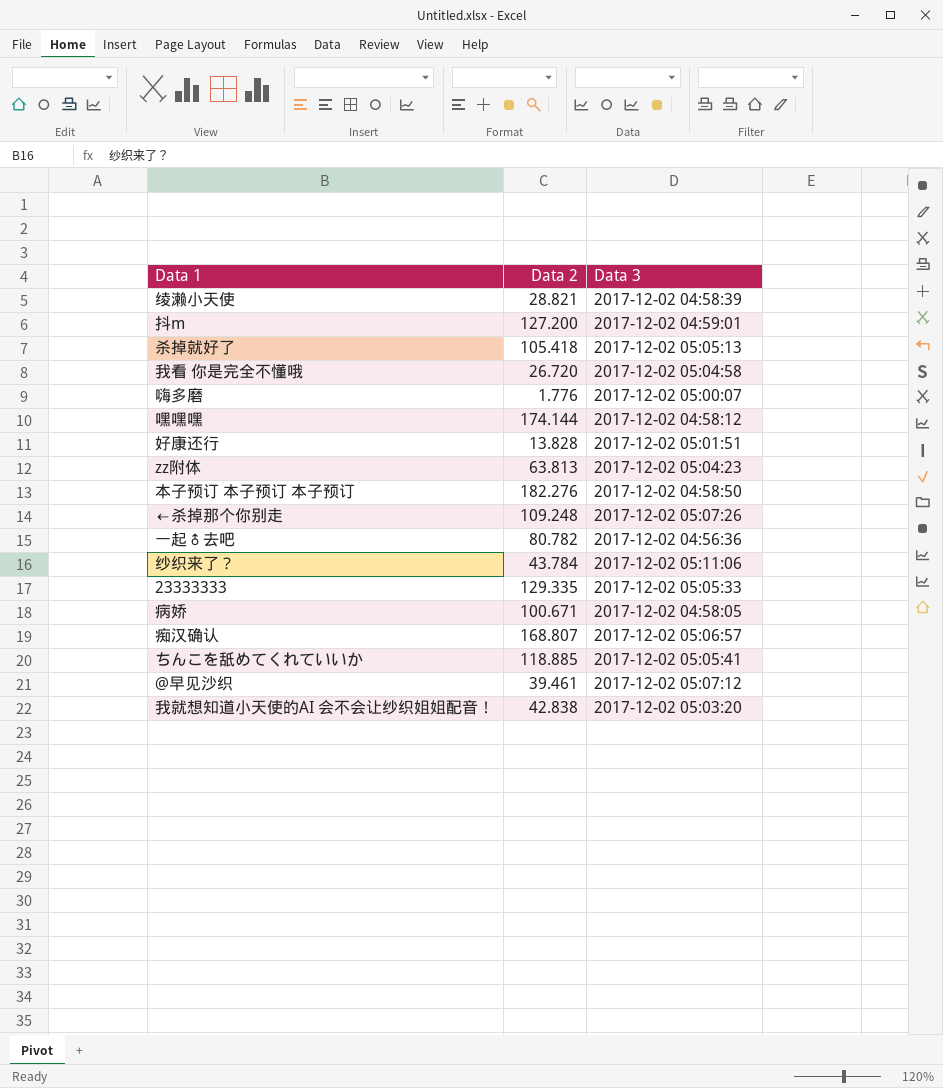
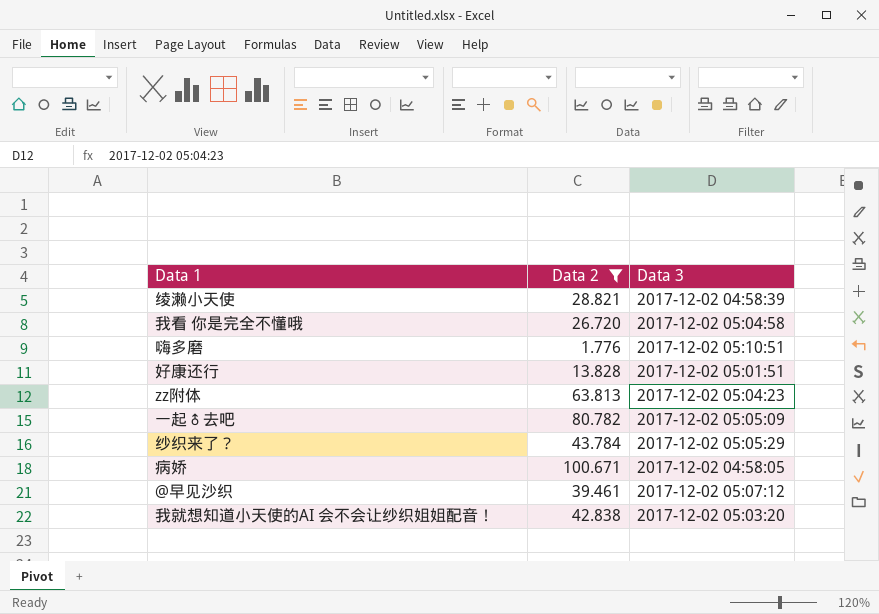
filter: none -> Data 2 <= 100.671
嗨多磨 | Data 3: 2017-12-02 05:00:07 -> 2017-12-02 05:10:51
一起♂去吧 | Data 3: 2017-12-02 04:56:36 -> 2017-12-02 05:05:09
纱织来了？ | Data 3: 2017-12-02 05:11:06 -> 2017-12-02 05:05:29

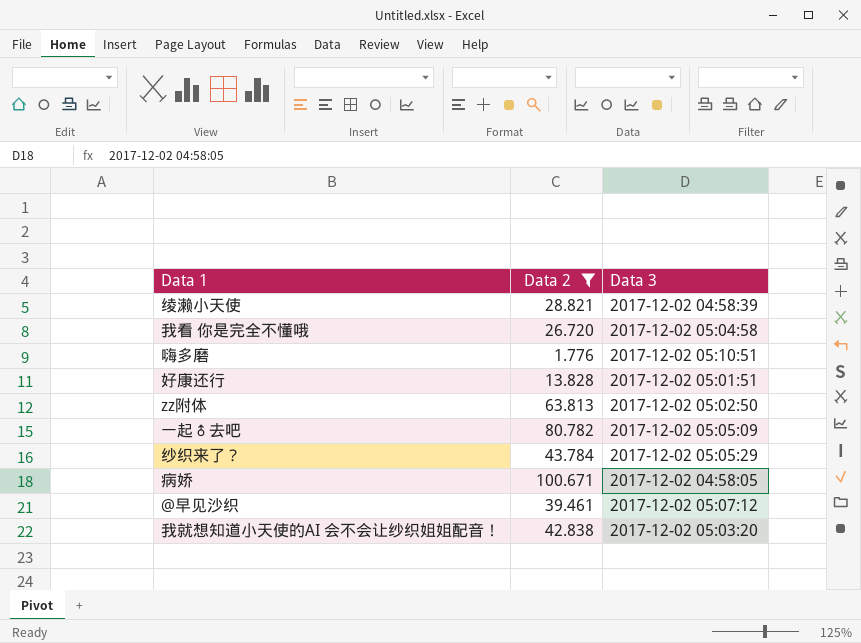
zz附体 | Data 3: 2017-12-02 05:04:23 -> 2017-12-02 05:02:50

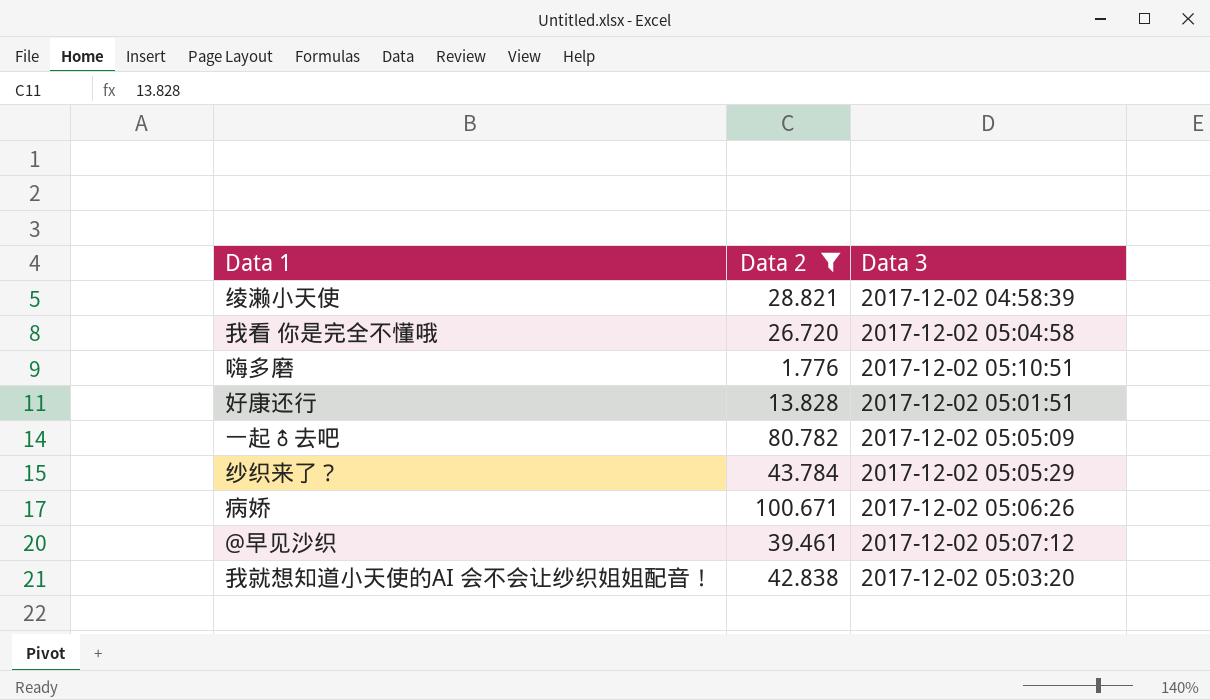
row zz附体: 63.813 | 2017-12-02 05:02:50 -> none
病娇 | Data 3: 2017-12-02 04:58:05 -> 2017-12-02 05:06:26

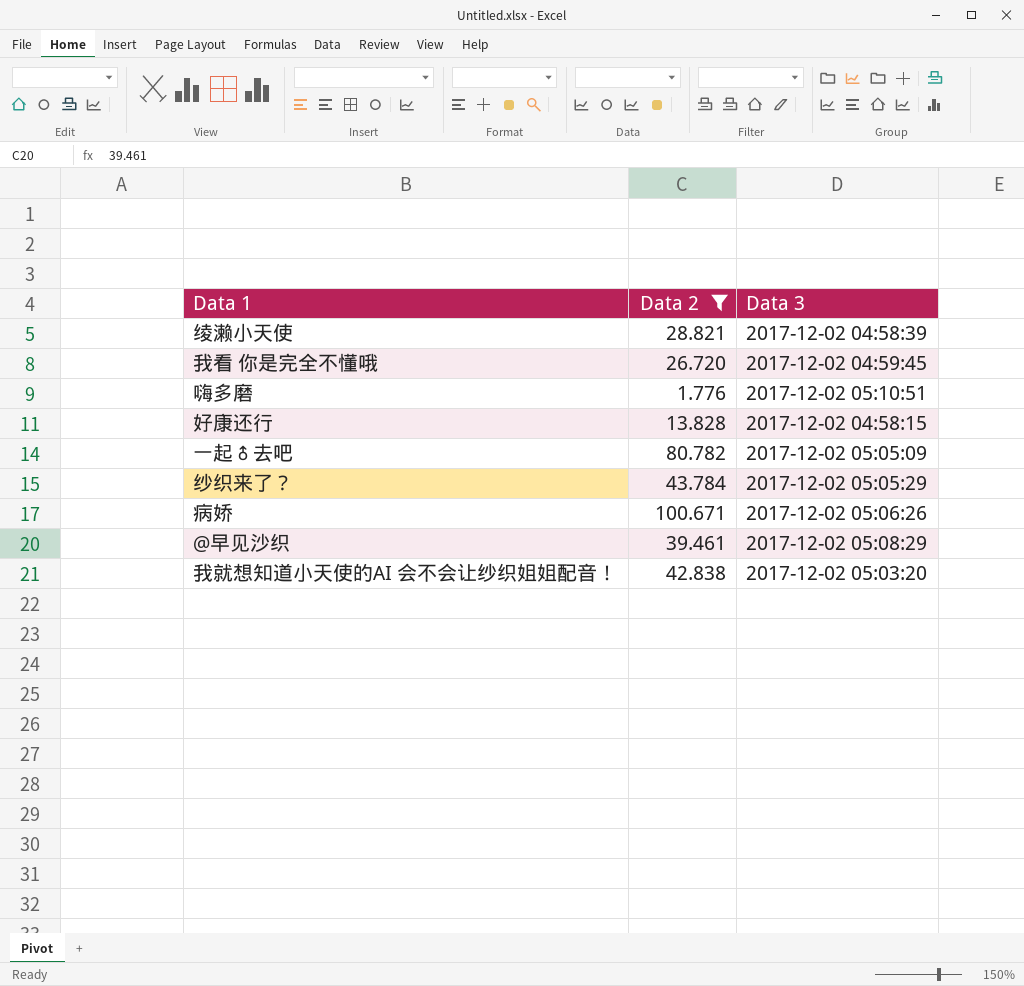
我看 你是完全不懂哦 | Data 3: 2017-12-02 05:04:58 -> 2017-12-02 04:59:45
好康还行 | Data 3: 2017-12-02 05:01:51 -> 2017-12-02 04:58:15
@早见沙织 | Data 3: 2017-12-02 05:07:12 -> 2017-12-02 05:08:29

